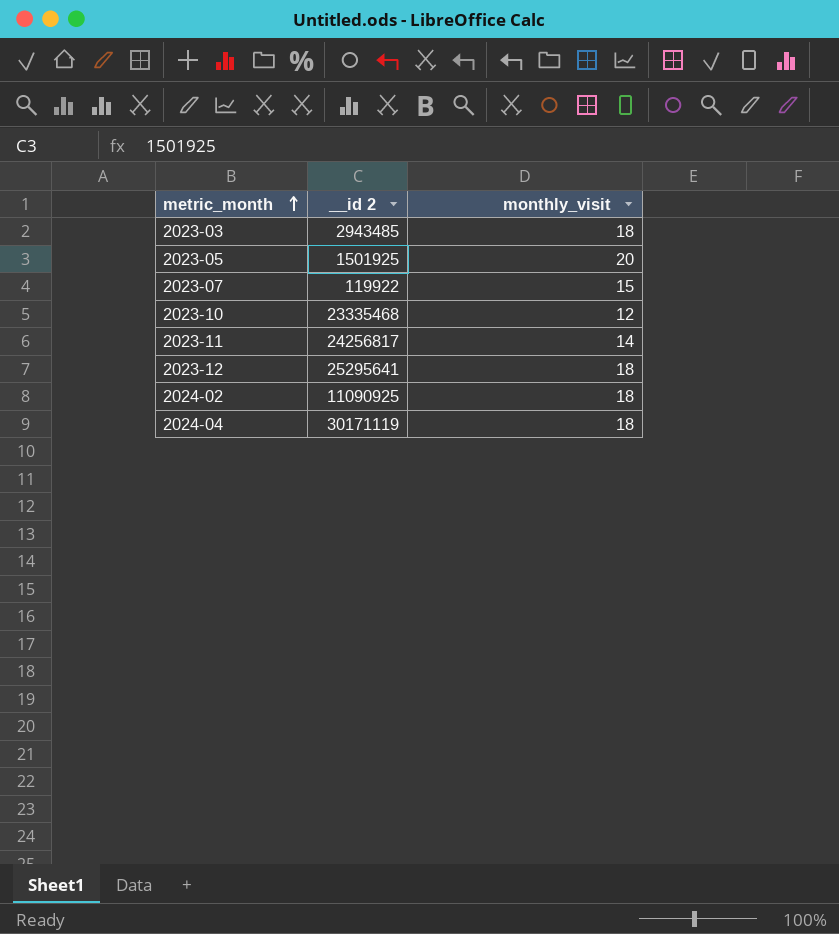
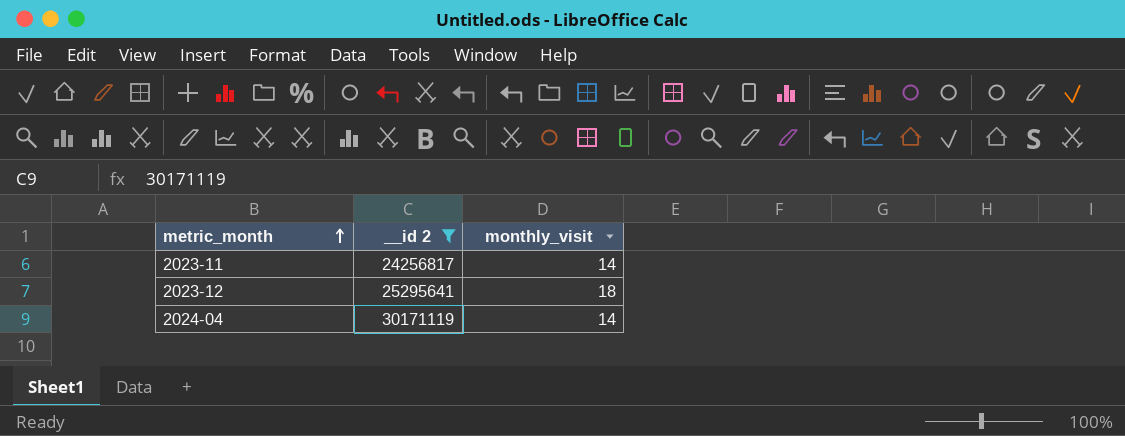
filter: none -> __id 2 >= 24256817
2024-04 | monthly_visit: 18 -> 14

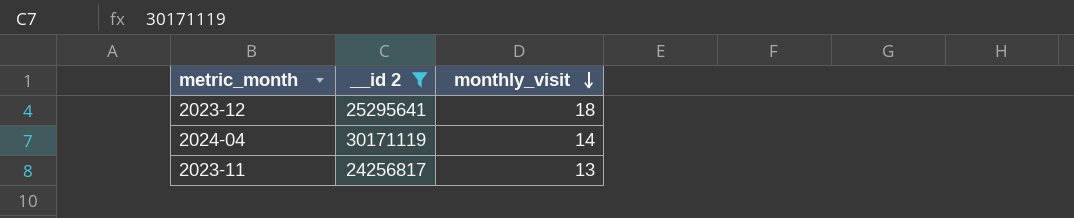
row order: metric_month ascending -> monthly_visit descending
2023-11 | monthly_visit: 14 -> 13

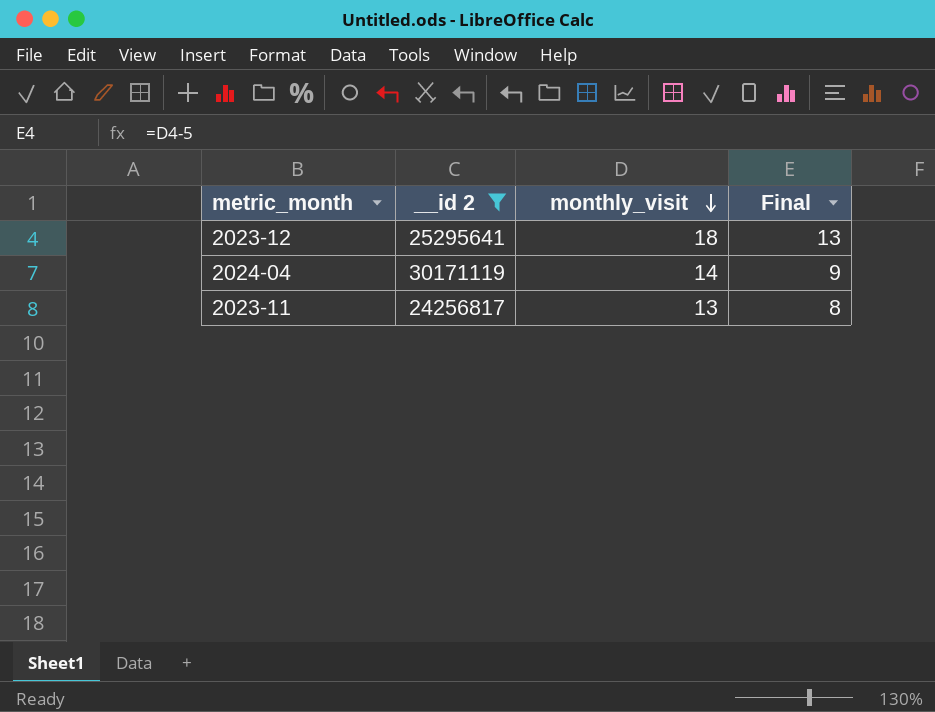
column Final | formula: none -> [monthly_visit] - 5

